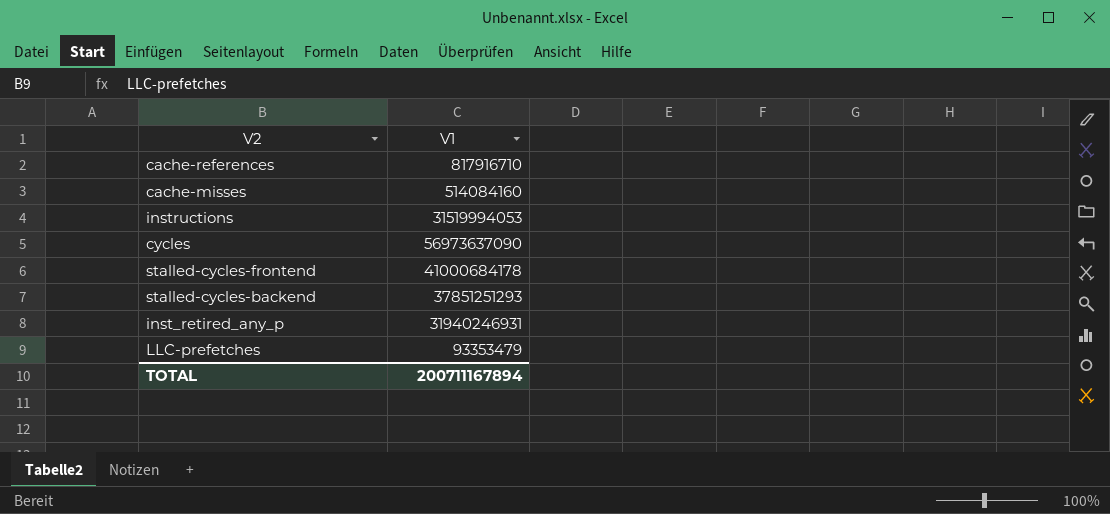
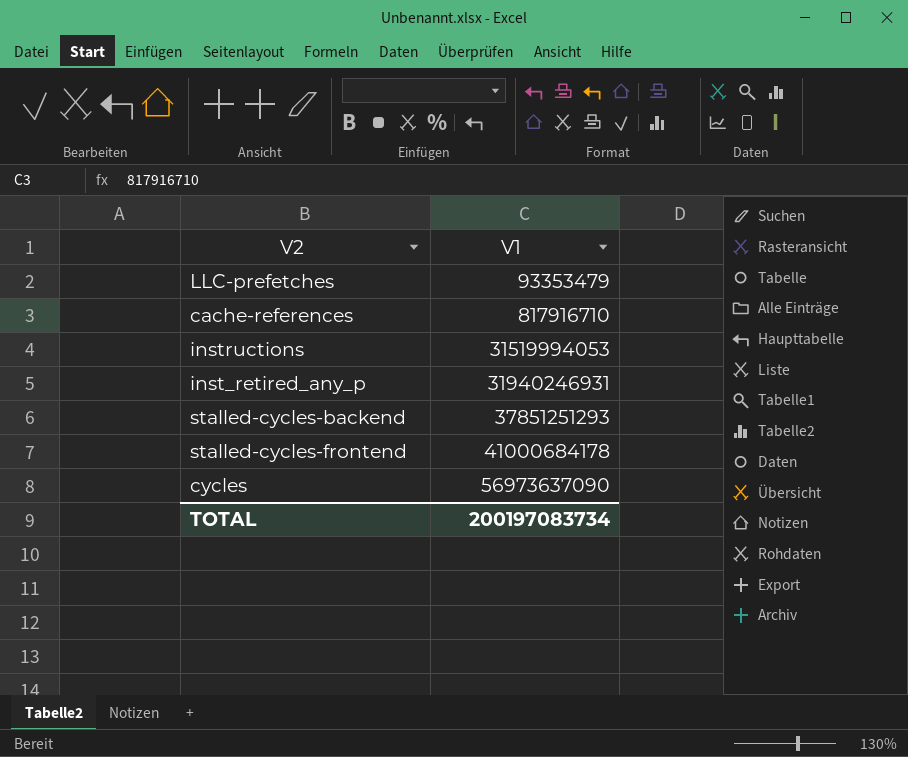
row order: none -> V1 ascending
row cache-misses: 514084160 -> none
TOTAL | V1: 200711167894 -> 200197083734

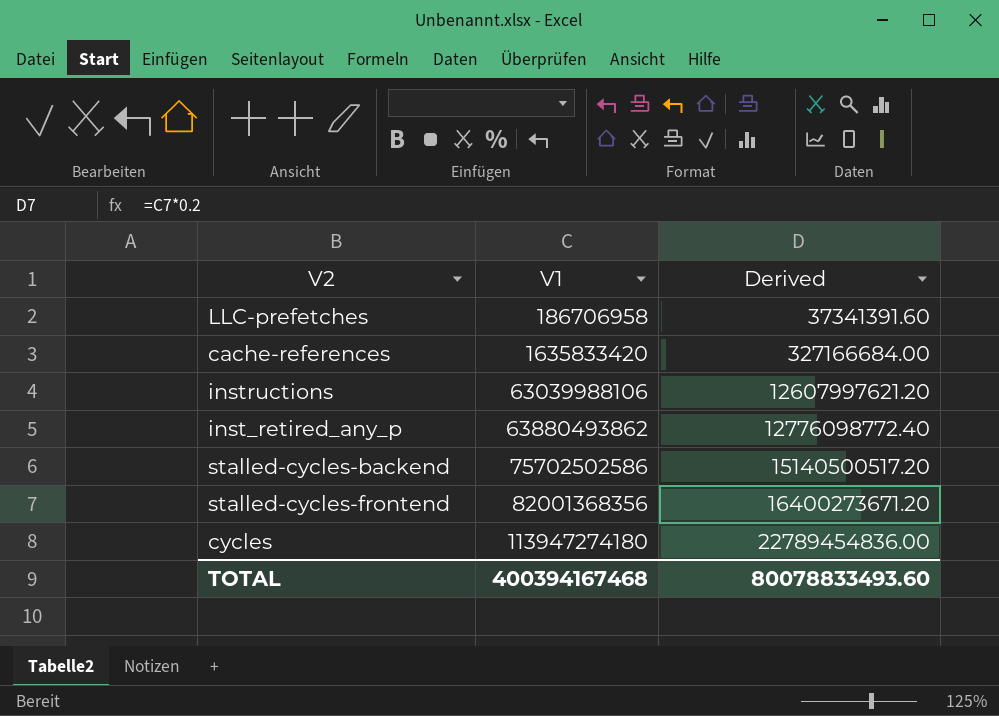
column Derived | formula: none -> [V1] * 0.2
LLC-prefetches | V1: 93353479 -> 186706958
cache-references | V1: 817916710 -> 1635833420
instructions | V1: 31519994053 -> 63039988106
inst_retired_any_p | V1: 31940246931 -> 63880493862
stalled-cycles-backend | V1: 37851251293 -> 75702502586
stalled-cycles-frontend | V1: 41000684178 -> 82001368356
cycles | V1: 56973637090 -> 113947274180
TOTAL | V1: 200197083734 -> 400394167468

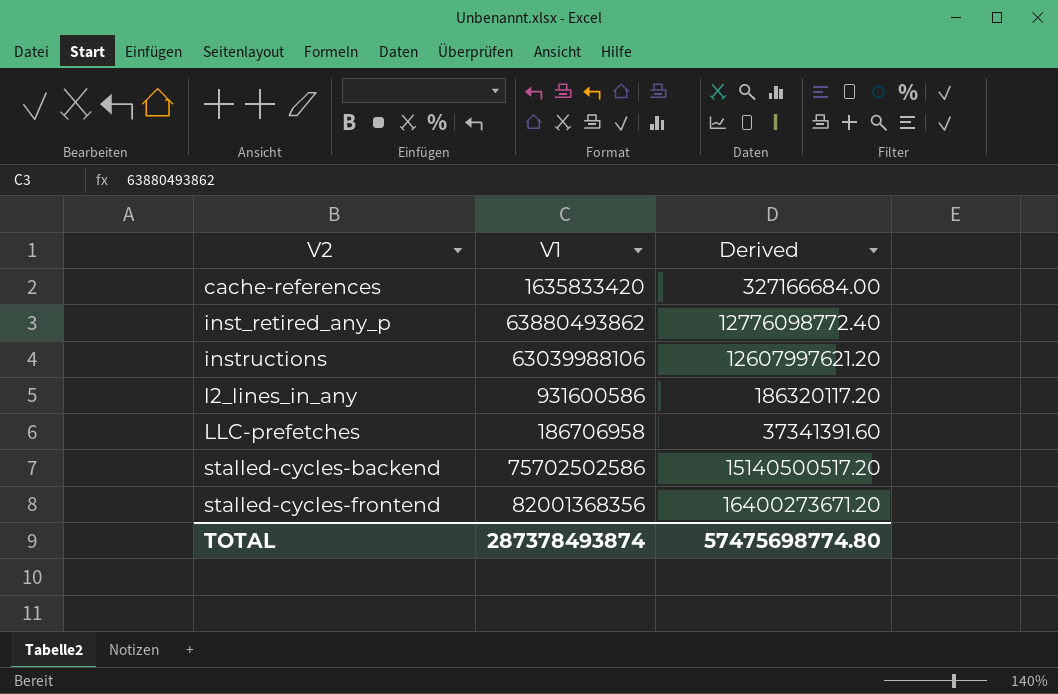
row order: V1 ascending -> V2 ascending
row cycles: 113947274180 | 22789454836.00 -> none
row l2_lines_in_any: none -> 931600586 | 186320117.20
TOTAL | V1: 400394167468 -> 287378493874
TOTAL | Derived: 80078833493.60 -> 57475698774.80

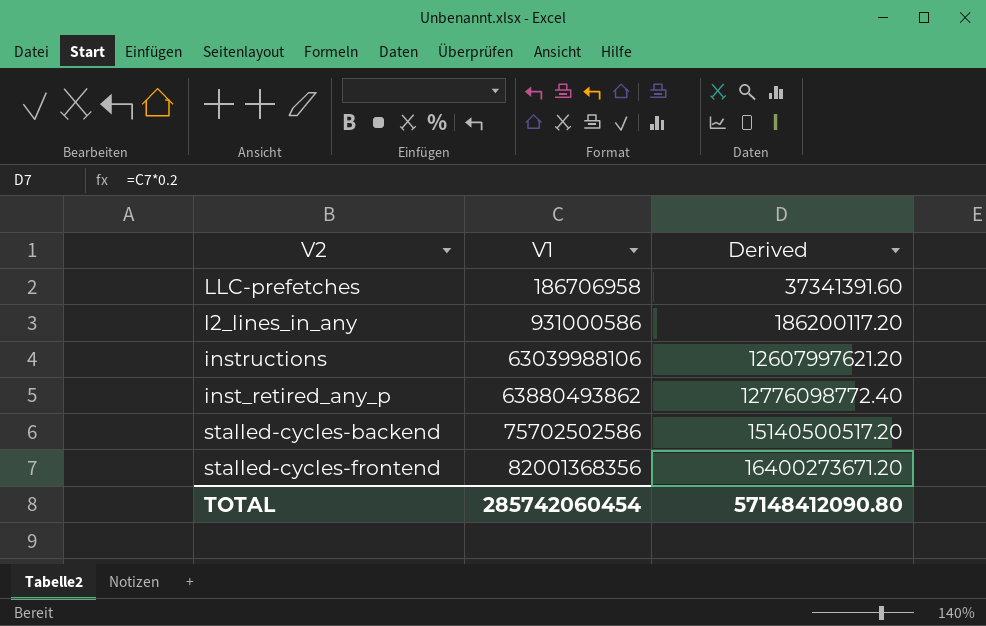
row order: V2 ascending -> V1 ascending
row cache-references: 1635833420 | 327166684.00 -> none
l2_lines_in_any | V1: 931600586 -> 931000586
l2_lines_in_any | Derived: 186320117.20 -> 186200117.20
TOTAL | V1: 287378493874 -> 285742060454
TOTAL | Derived: 57475698774.80 -> 57148412090.80

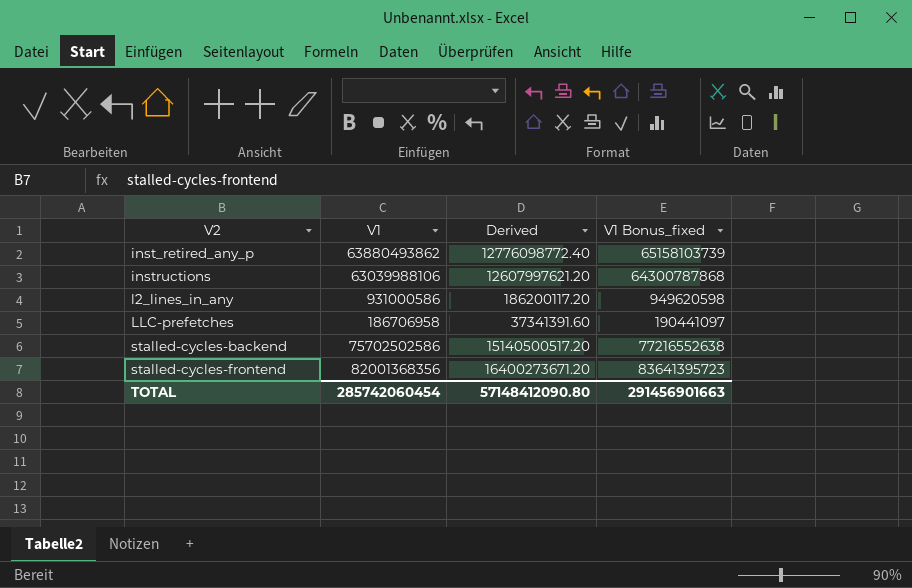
row order: V1 ascending -> V2 ascending
column V1 Bonus_fixed | formula: none -> [V1] * 1.02

